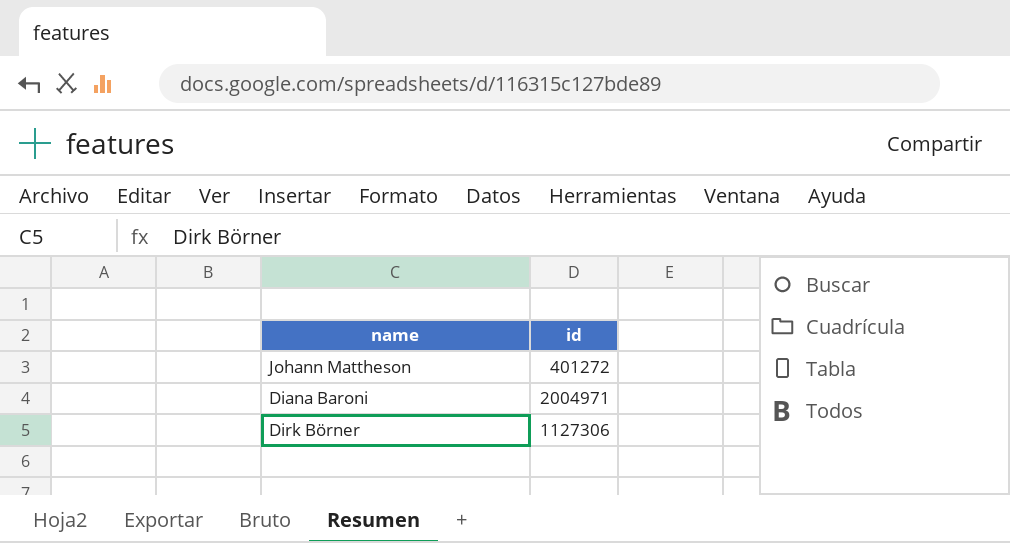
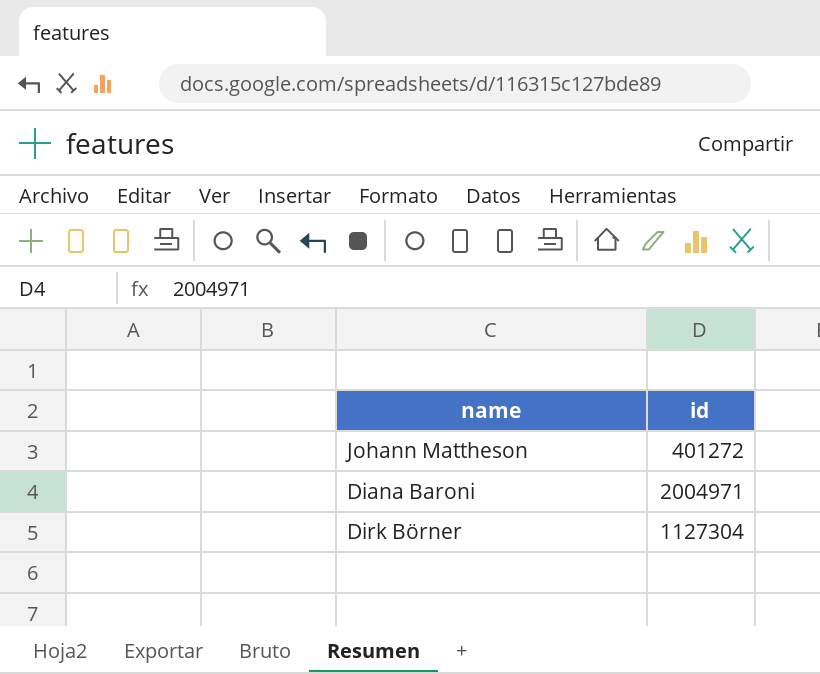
Dirk Börner | id: 1127306 -> 1127304

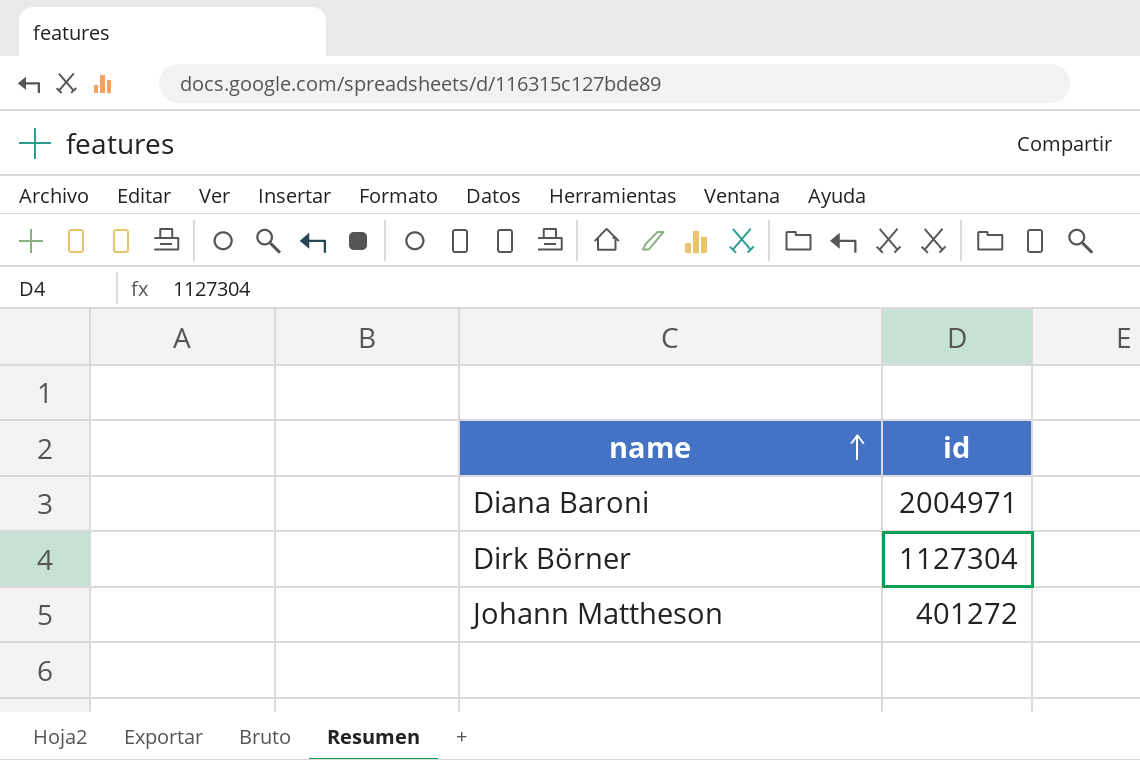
row order: none -> name ascending

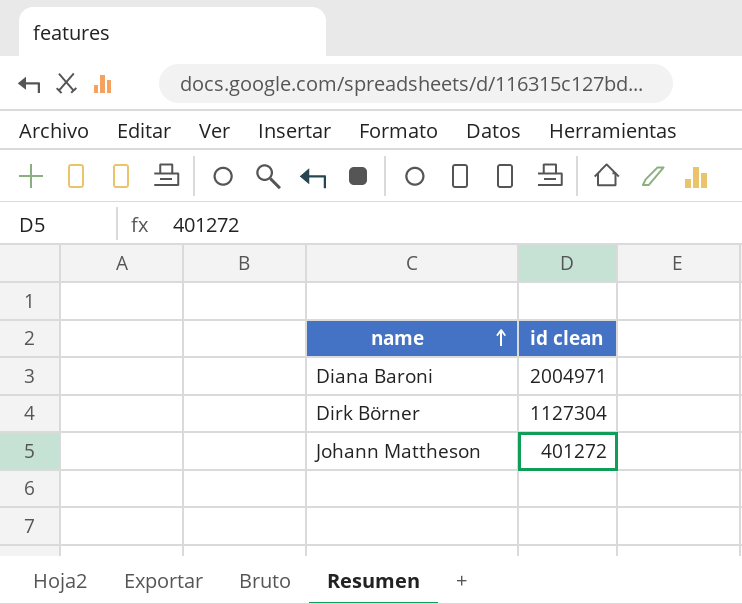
column name: id -> id clean

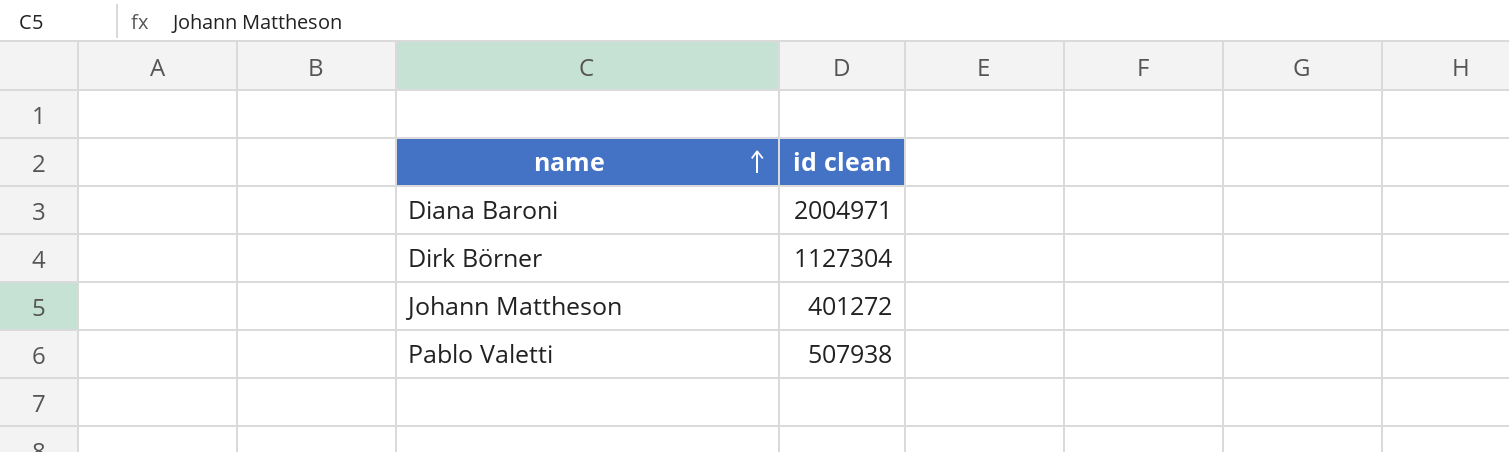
row Pablo Valetti: none -> 507938

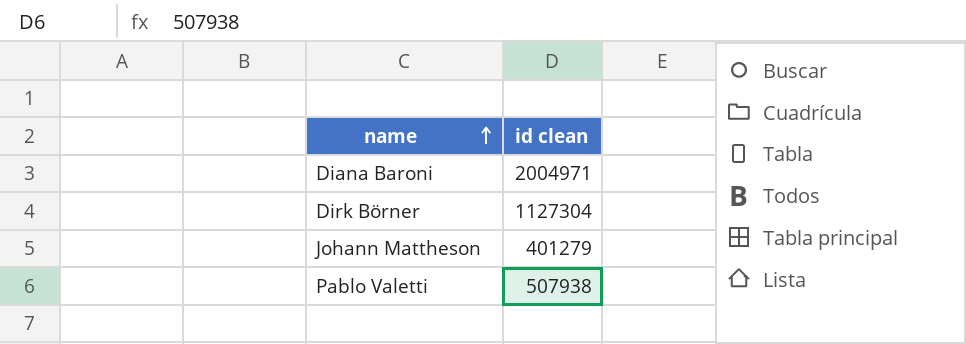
Johann Mattheson | id clean: 401272 -> 401279

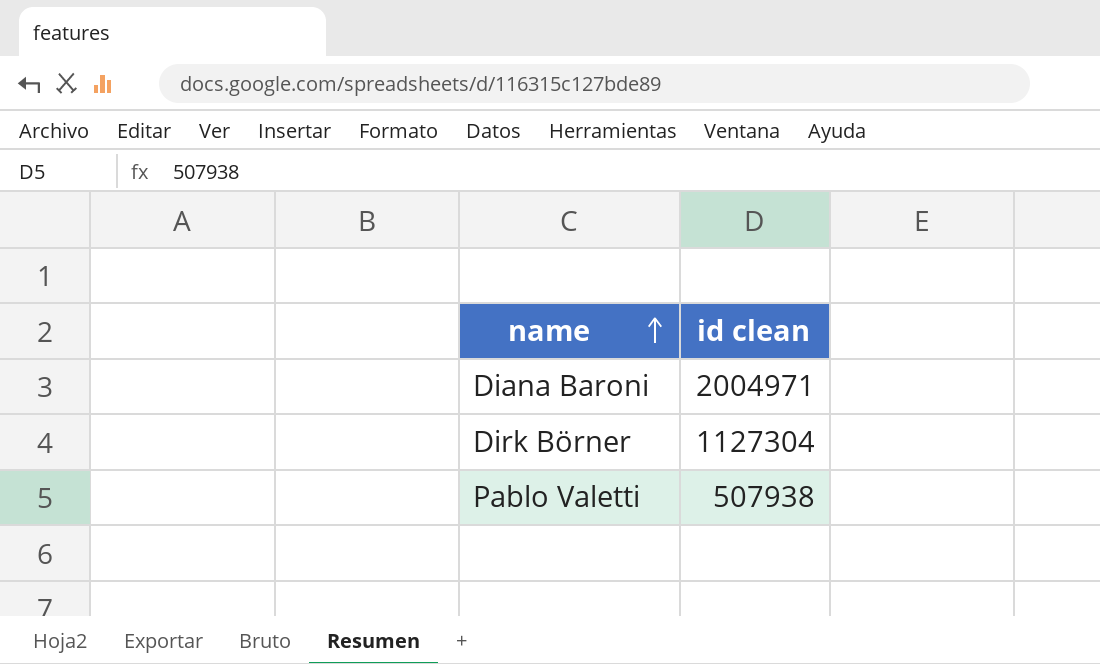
row Johann Mattheson: 401279 -> none

